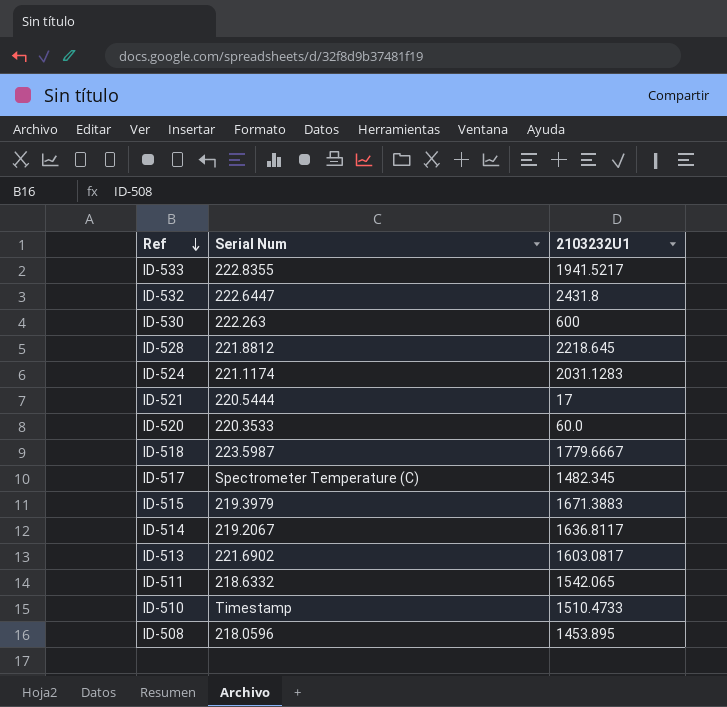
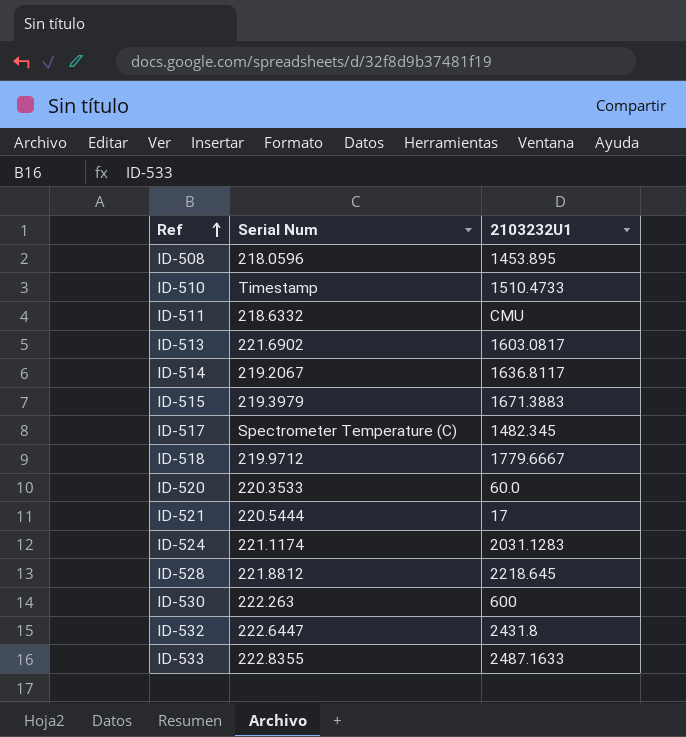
row order: Ref descending -> Ref ascending
ID-511 | 2103232U1: 1542.065 -> CMU
ID-518 | Serial Num: 223.5987 -> 219.9712
ID-533 | 2103232U1: 1941.5217 -> 2487.1633

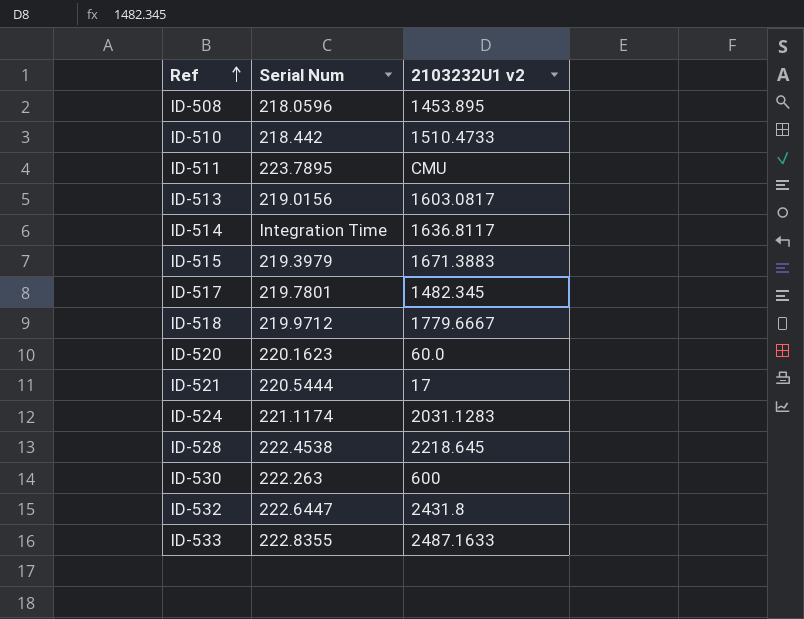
column name: 2103232U1 -> 2103232U1 v2
ID-510 | Serial Num: Timestamp -> 218.442
ID-511 | Serial Num: 218.6332 -> 223.7895
ID-513 | Serial Num: 221.6902 -> 219.0156
ID-514 | Serial Num: 219.2067 -> Integration Time
ID-517 | Serial Num: Spectrometer Temperature (C) -> 219.7801
ID-520 | Serial Num: 220.3533 -> 220.1623
ID-528 | Serial Num: 221.8812 -> 222.4538

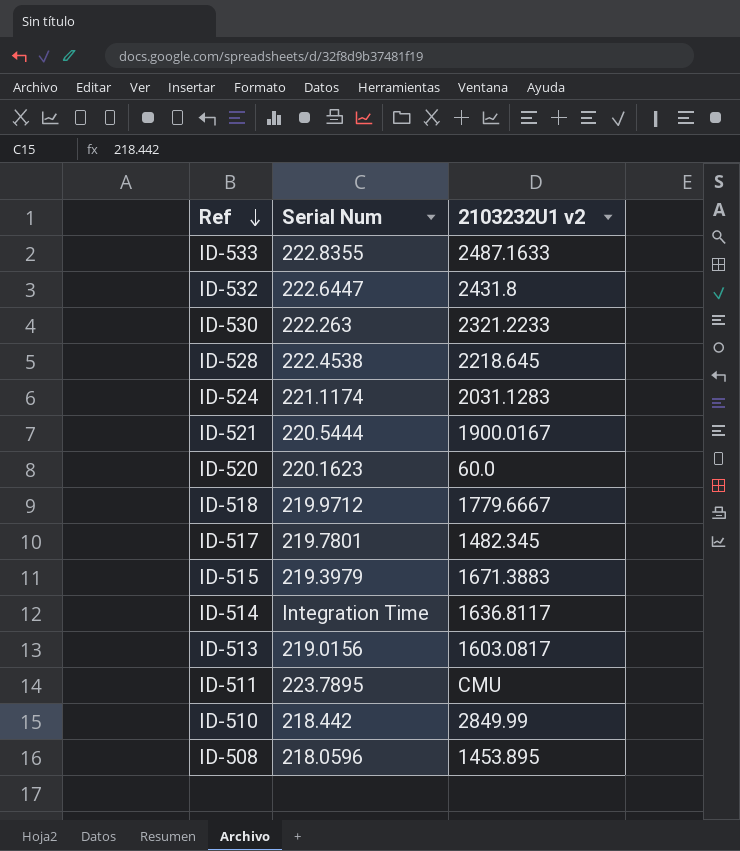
row order: Ref ascending -> Ref descending
ID-530 | 2103232U1 v2: 600 -> 2321.2233
ID-521 | 2103232U1 v2: 17 -> 1900.0167
ID-510 | 2103232U1 v2: 1510.4733 -> 2849.99

